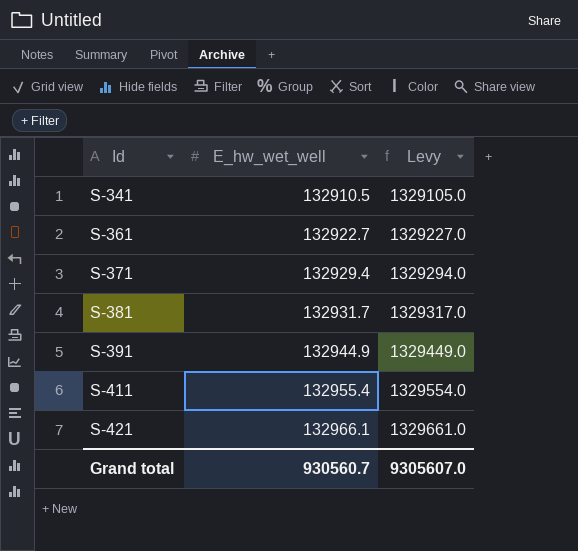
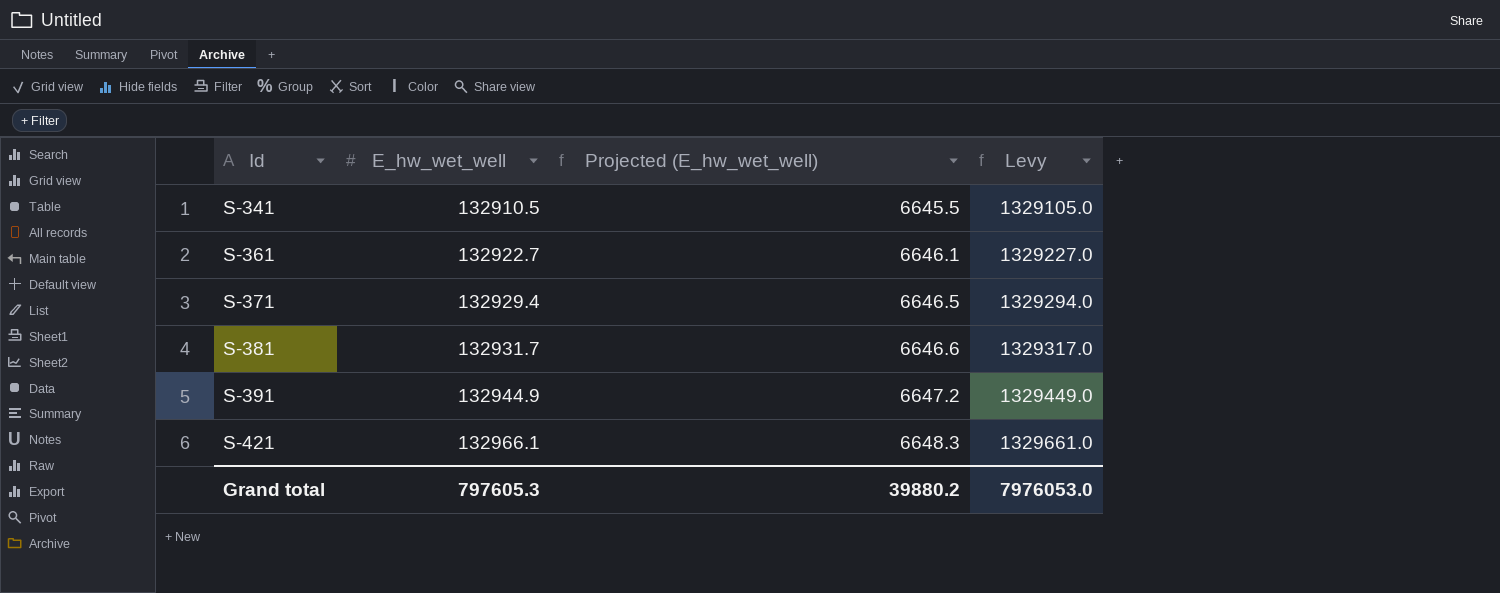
column Projected (E_hw_wet_well) | formula: none -> [E_hw_wet_well] * 0.05
row S-411: 132955.4 | 1329554.0 -> none
Grand total | E_hw_wet_well: 930560.7 -> 797605.3
Grand total | Levy: 9305607.0 -> 7976053.0

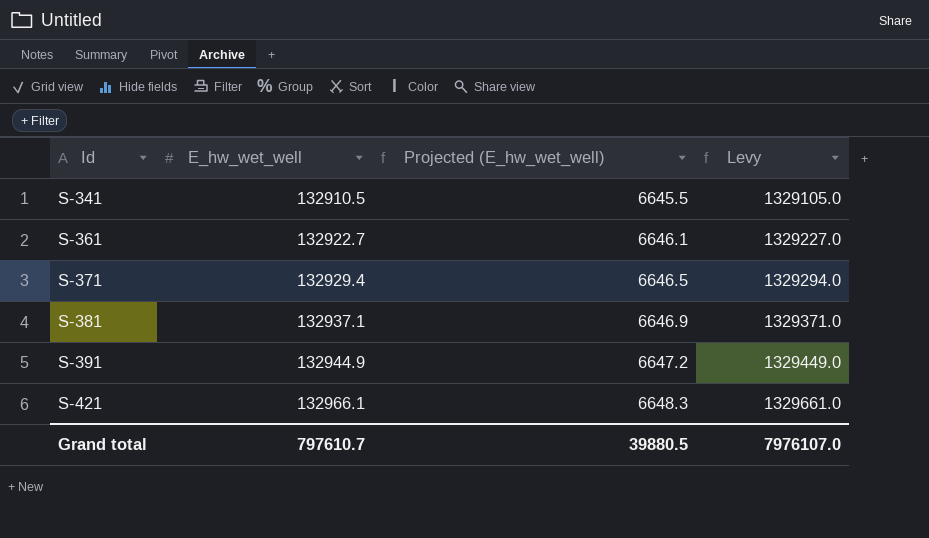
S-381 | E_hw_wet_well: 132931.7 -> 132937.1
S-381 | Projected (E_hw_wet_well): 6646.6 -> 6646.9
S-381 | Levy: 1329317.0 -> 1329371.0
Grand total | E_hw_wet_well: 797605.3 -> 797610.7
Grand total | Projected (E_hw_wet_well): 39880.2 -> 39880.5
Grand total | Levy: 7976053.0 -> 7976107.0

